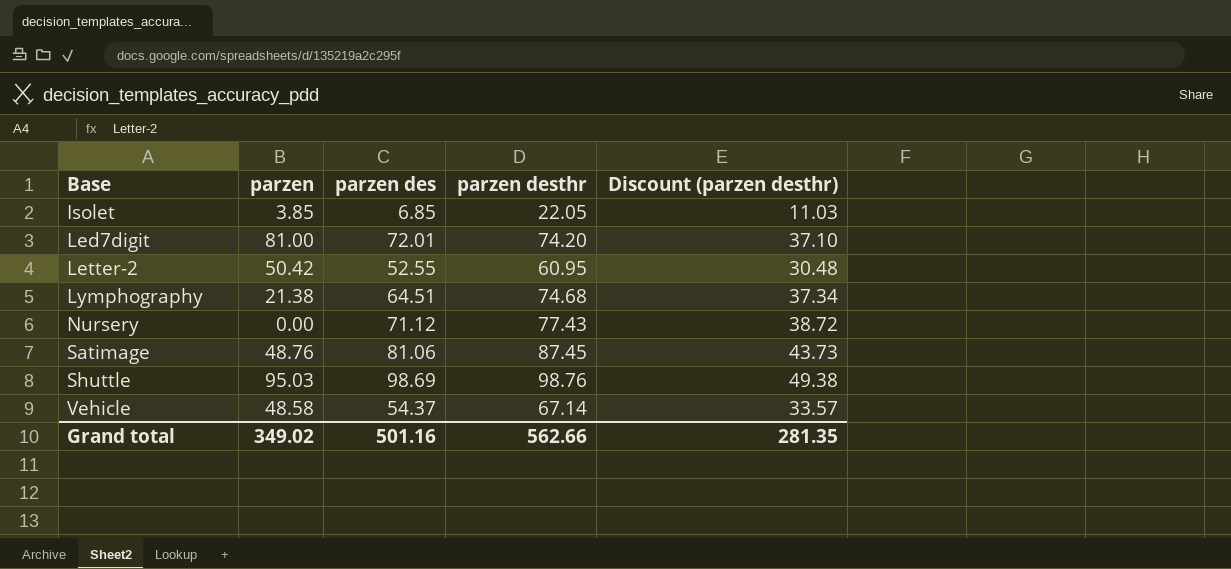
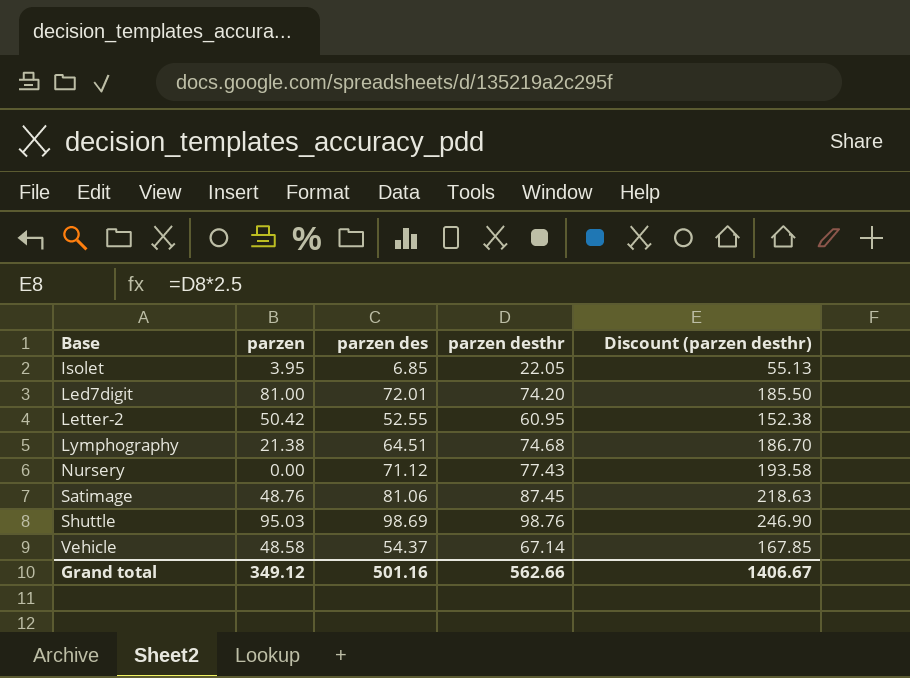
column Discount (parzen desthr) | formula: [parzen desthr] * 0.5 -> [parzen desthr] * 2.5
Isolet | parzen: 3.85 -> 3.95
Grand total | parzen: 349.02 -> 349.12
Grand total | Discount (parzen desthr): 281.35 -> 1406.67

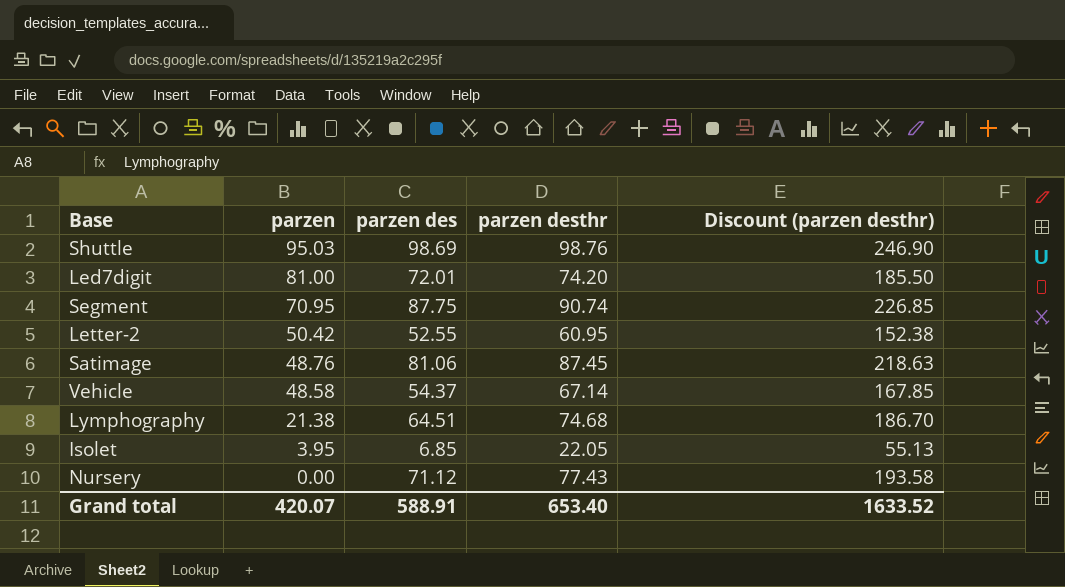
row order: Base ascending -> parzen descending
row Segment: none -> 70.95 | 87.75 | 90.74 | 226.85
Grand total | parzen: 349.12 -> 420.07
Grand total | parzen des: 501.16 -> 588.91
Grand total | parzen desthr: 562.66 -> 653.40
Grand total | Discount (parzen desthr): 1406.67 -> 1633.52

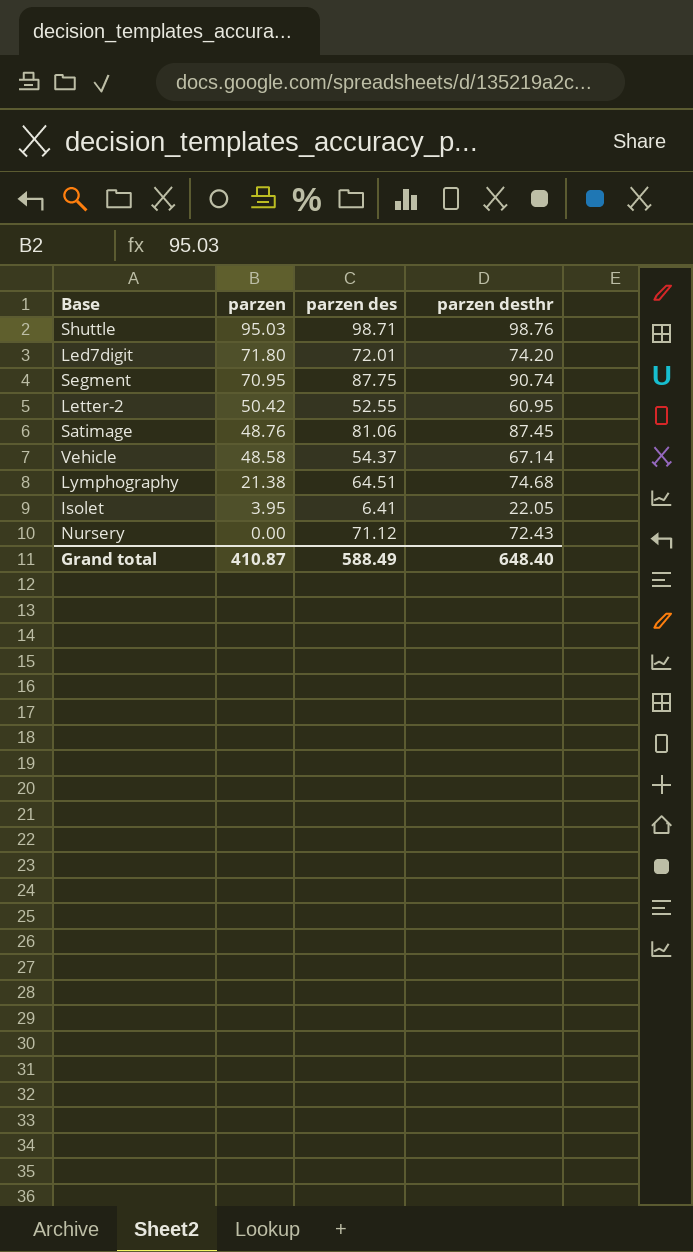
column Discount (parzen desthr) | formula: [parzen desthr] * 2.5 -> none
Shuttle | parzen des: 98.69 -> 98.71
Led7digit | parzen: 81.00 -> 71.80
Isolet | parzen des: 6.85 -> 6.41
Nursery | parzen desthr: 77.43 -> 72.43
Grand total | parzen: 420.07 -> 410.87
Grand total | parzen des: 588.91 -> 588.49
Grand total | parzen desthr: 653.40 -> 648.40

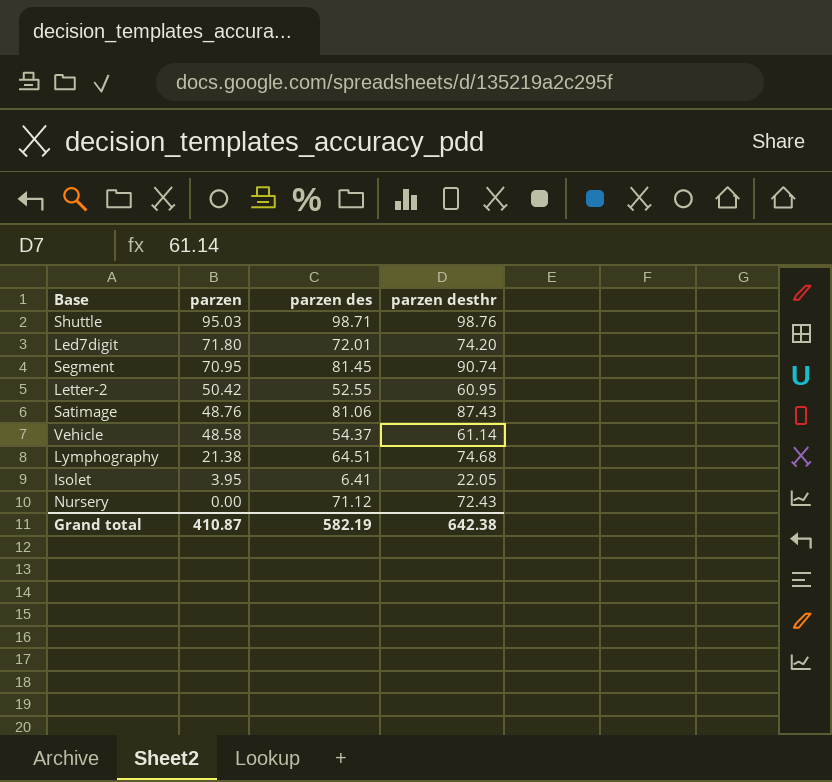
Segment | parzen des: 87.75 -> 81.45
Satimage | parzen desthr: 87.45 -> 87.43
Vehicle | parzen desthr: 67.14 -> 61.14
Grand total | parzen des: 588.49 -> 582.19
Grand total | parzen desthr: 648.40 -> 642.38

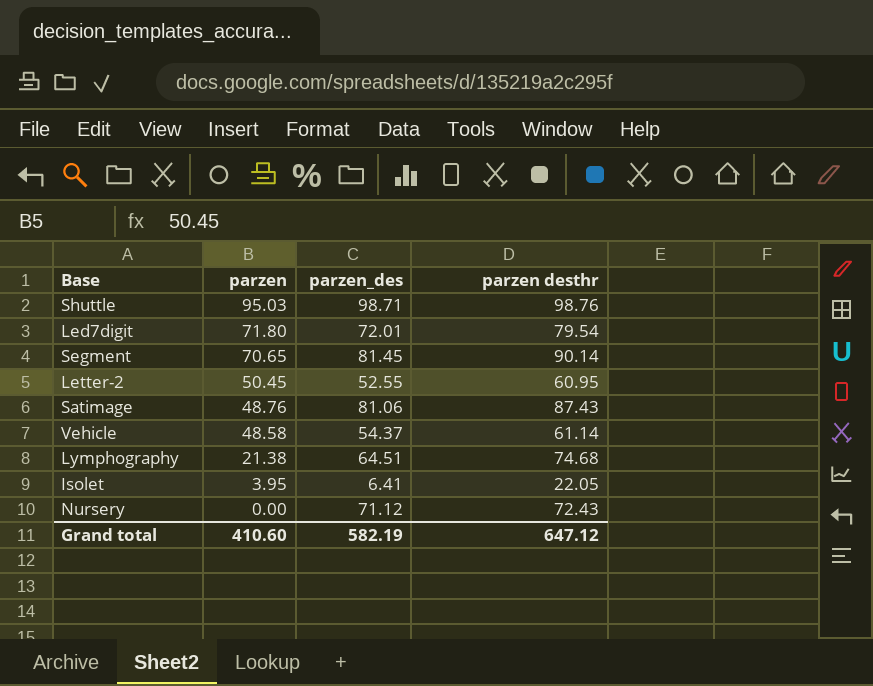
column name: parzen des -> parzen_des
Led7digit | parzen desthr: 74.20 -> 79.54
Segment | parzen: 70.95 -> 70.65
Segment | parzen desthr: 90.74 -> 90.14
Letter-2 | parzen: 50.42 -> 50.45
Grand total | parzen: 410.87 -> 410.60
Grand total | parzen desthr: 642.38 -> 647.12

